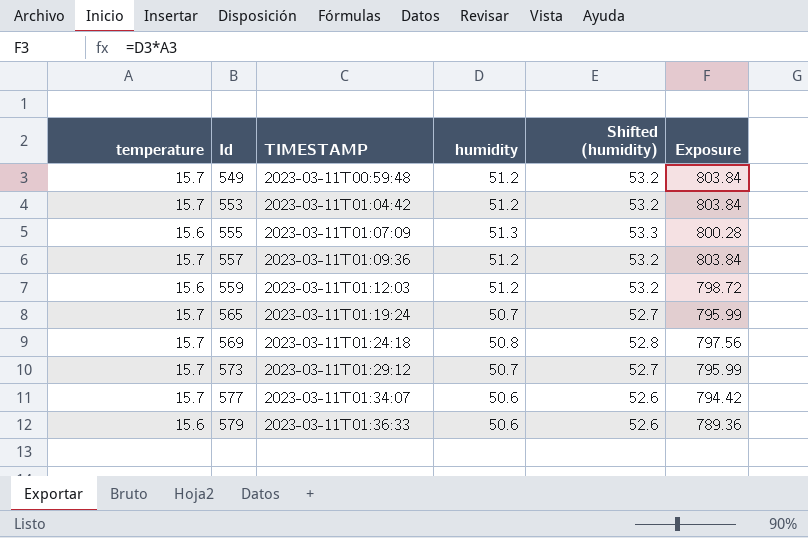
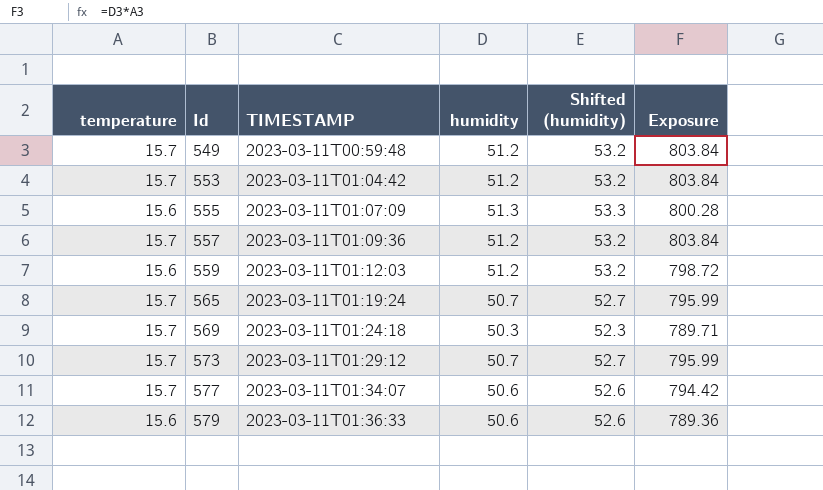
569 | humidity: 50.8 -> 50.3
569 | Shifted (humidity): 52.8 -> 52.3
569 | Exposure: 797.56 -> 789.71

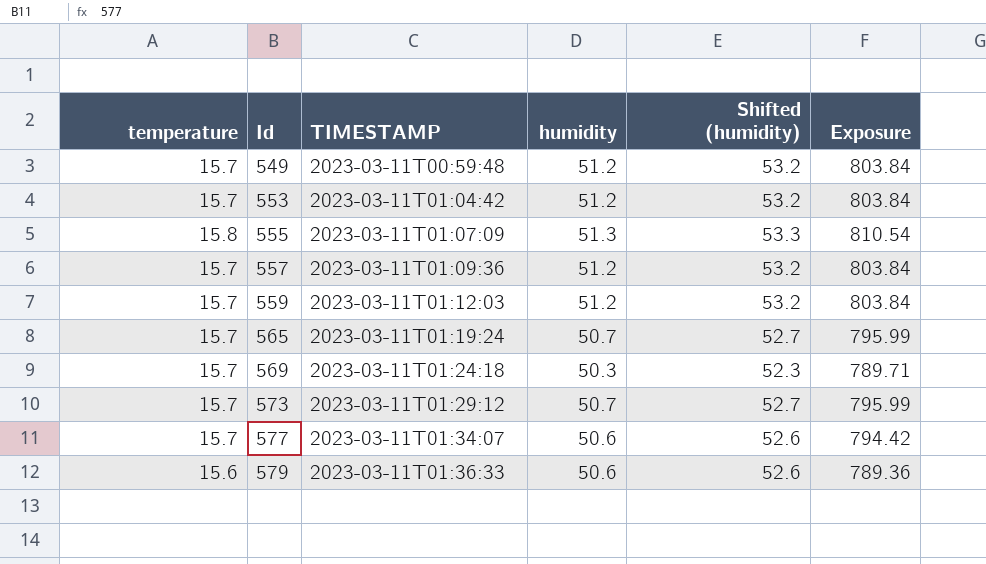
555 | temperature: 15.6 -> 15.8
555 | Exposure: 800.28 -> 810.54
559 | temperature: 15.6 -> 15.7
559 | Exposure: 798.72 -> 803.84

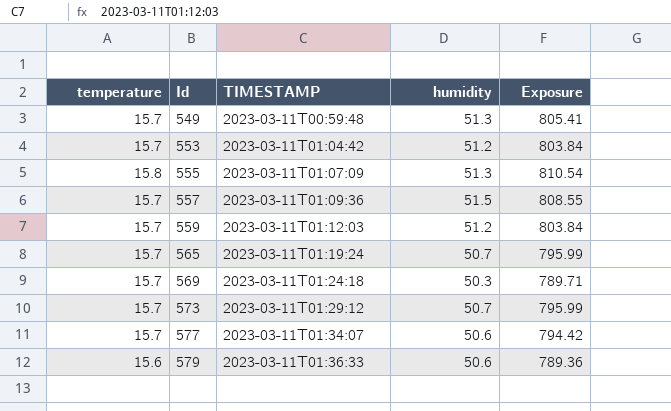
column Shifted (humidity) | formula: [humidity] + 2 -> none
549 | humidity: 51.2 -> 51.3
549 | Exposure: 803.84 -> 805.41
557 | humidity: 51.2 -> 51.5
557 | Exposure: 803.84 -> 808.55

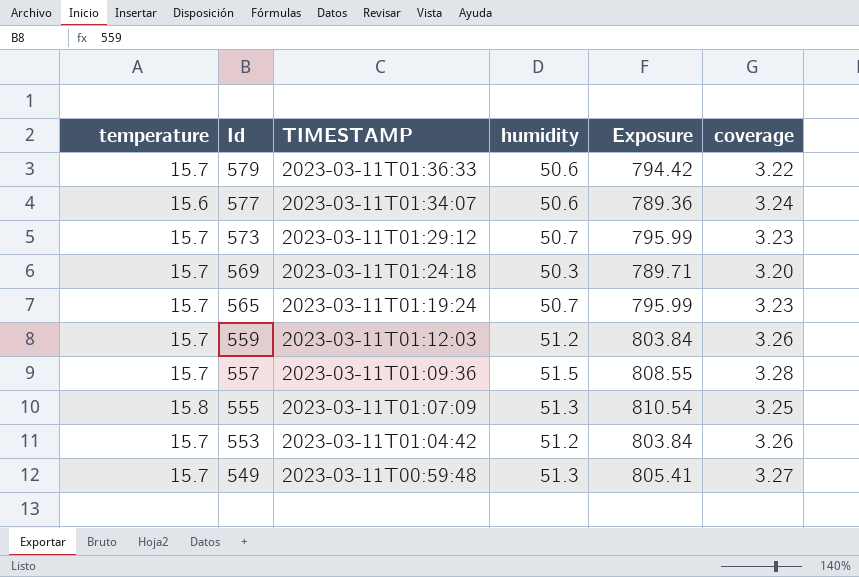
row order: Id ascending -> Id descending
column coverage | formula: none -> [humidity] / [temperature]
579 | temperature: 15.6 -> 15.7
579 | Exposure: 789.36 -> 794.42
577 | temperature: 15.7 -> 15.6
577 | Exposure: 794.42 -> 789.36

